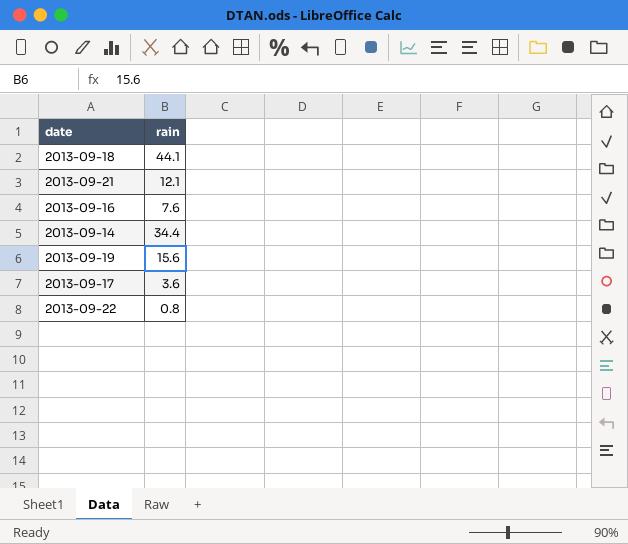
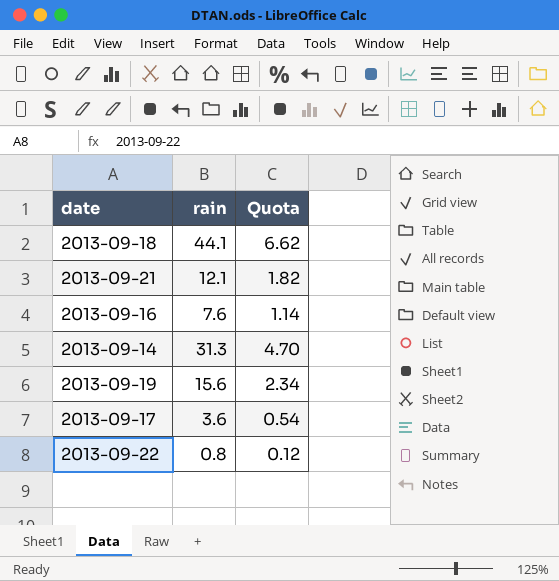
column Quota | formula: none -> [rain] * 0.15
2013-09-14 | rain: 34.4 -> 31.3

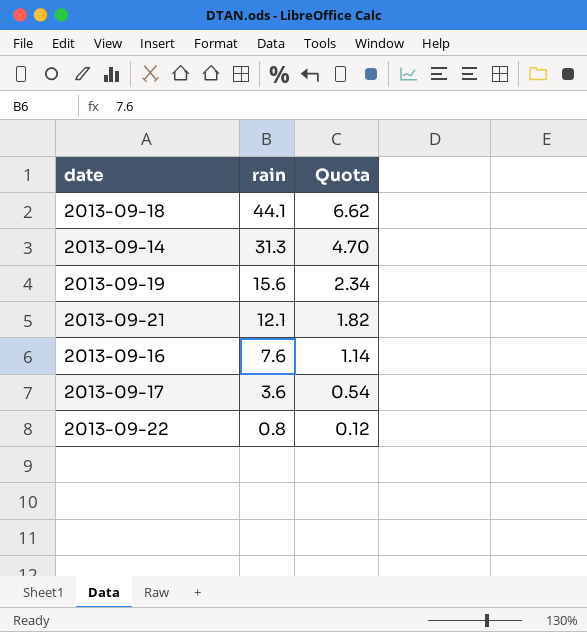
row order: none -> rain descending

